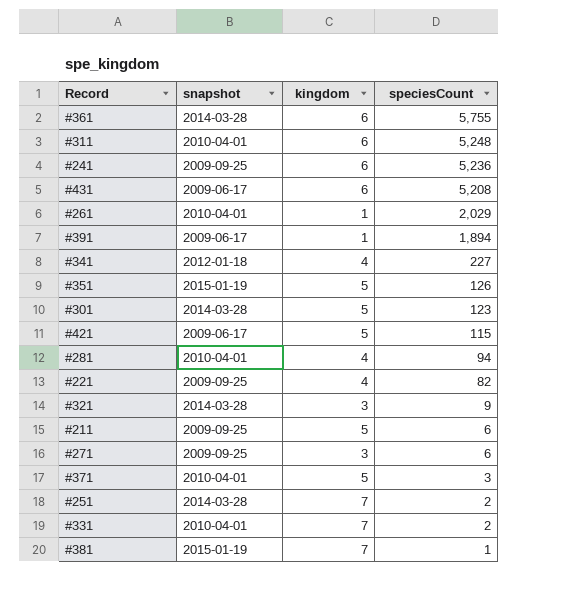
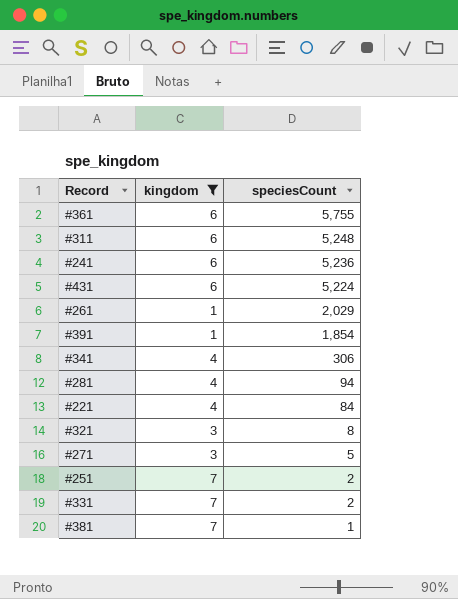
filter: none -> kingdom != 5
column snapshot | position: 2 -> none
#431 | speciesCount: 5,208 -> 5,224
#391 | speciesCount: 1,894 -> 1,854
#341 | speciesCount: 227 -> 306
#221 | speciesCount: 82 -> 84
#321 | speciesCount: 9 -> 8
#271 | speciesCount: 6 -> 5

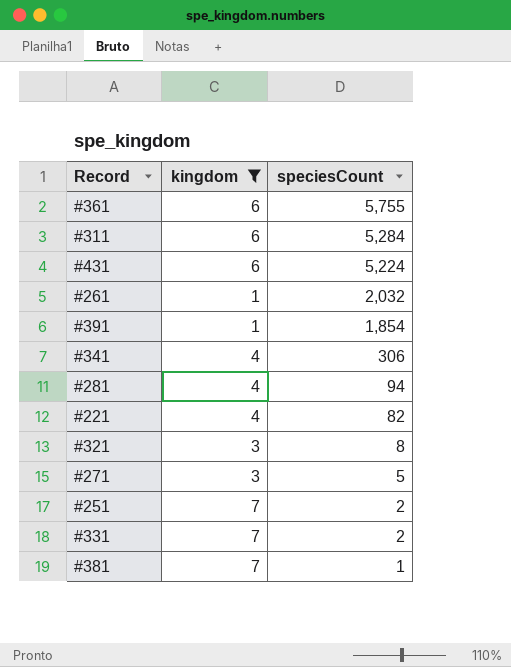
row #241: 6 | 5,236 -> none
#311 | speciesCount: 5,248 -> 5,284
#261 | speciesCount: 2,029 -> 2,032
#221 | speciesCount: 84 -> 82

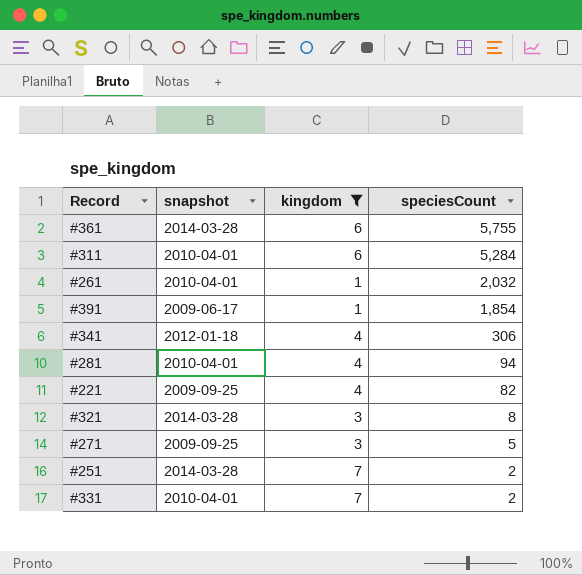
column snapshot | position: none -> 2
row #431: 6 | 5,224 -> none
row #381: 7 | 1 -> none

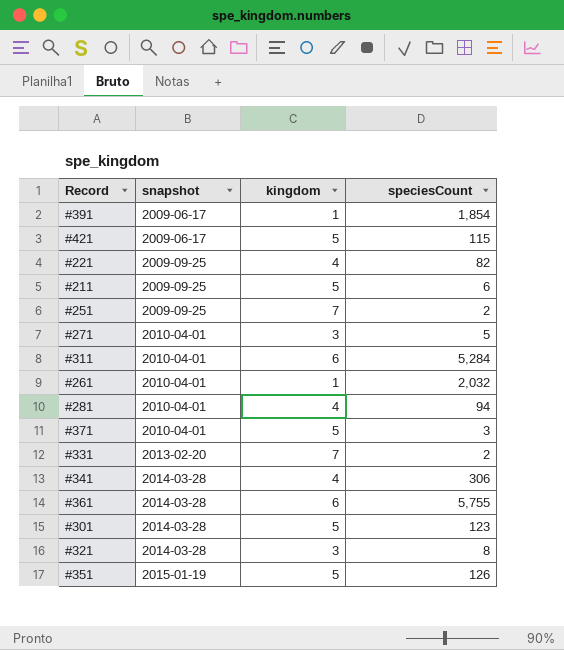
filter: kingdom != 5 -> none
row order: speciesCount descending -> snapshot ascending
#251 | snapshot: 2014-03-28 -> 2009-09-25
#271 | snapshot: 2009-09-25 -> 2010-04-01
#331 | snapshot: 2010-04-01 -> 2013-02-20
#341 | snapshot: 2012-01-18 -> 2014-03-28

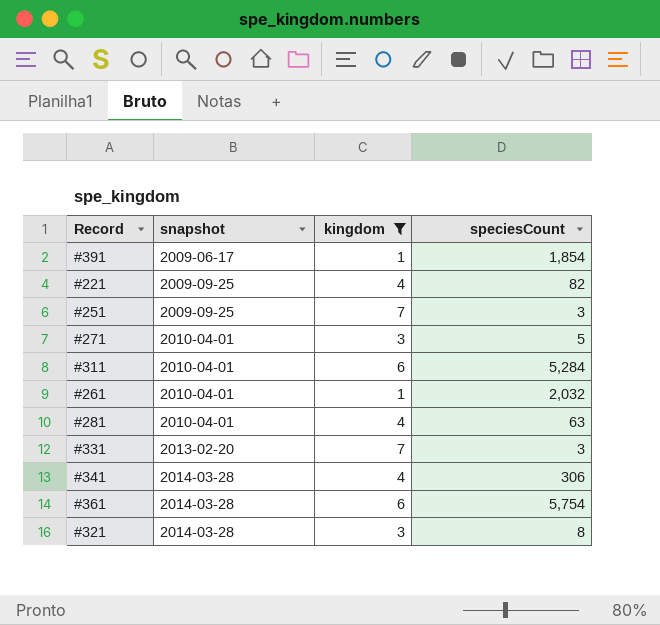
filter: none -> kingdom != 5
#251 | speciesCount: 2 -> 3
#281 | speciesCount: 94 -> 63
#331 | speciesCount: 2 -> 3
#361 | speciesCount: 5,755 -> 5,754

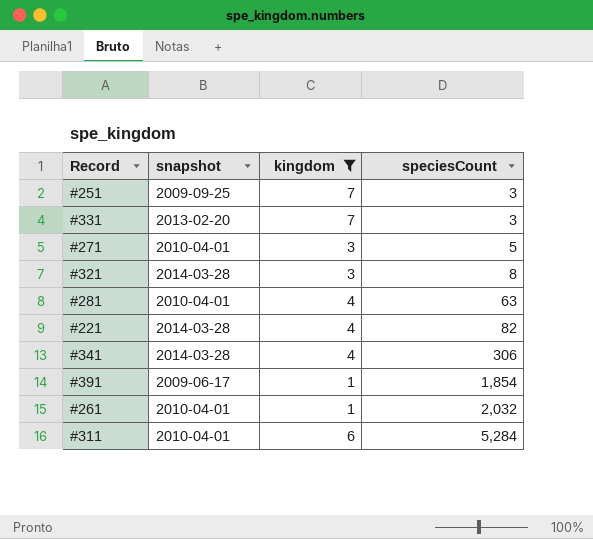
row order: snapshot ascending -> speciesCount ascending
row #361: 2014-03-28 | 6 | 5,754 -> none
#221 | snapshot: 2009-09-25 -> 2014-03-28

